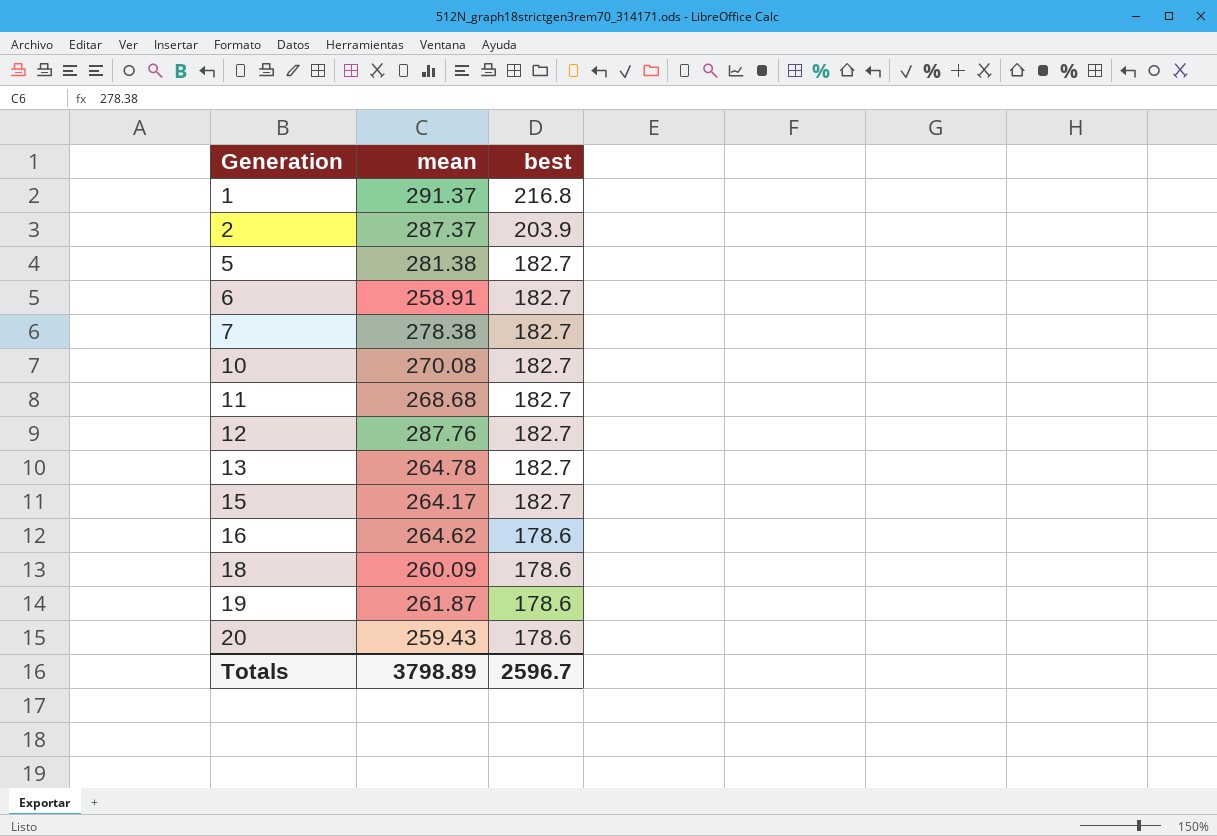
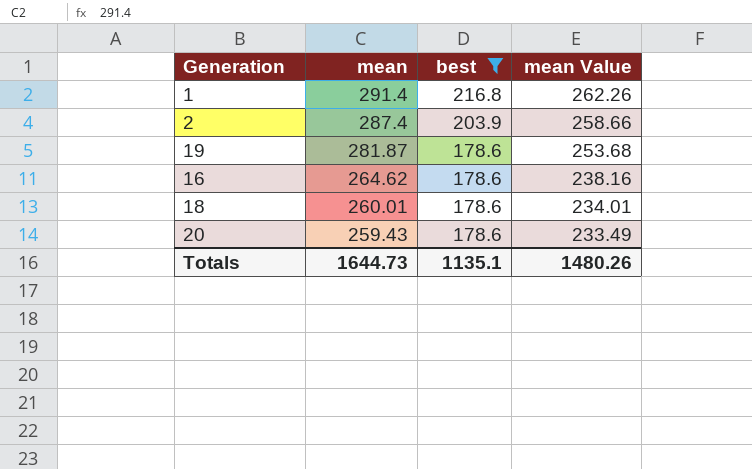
filter: none -> best != 182.7
row order: Generation ascending -> mean descending
column mean Value | formula: none -> [mean] * 0.9
1 | mean: 291.37 -> 291.4
2 | mean: 287.37 -> 287.4
19 | mean: 261.87 -> 281.87
18 | mean: 260.09 -> 260.01
Totals | mean: 3798.89 -> 1644.73
Totals | best: 2596.7 -> 1135.1

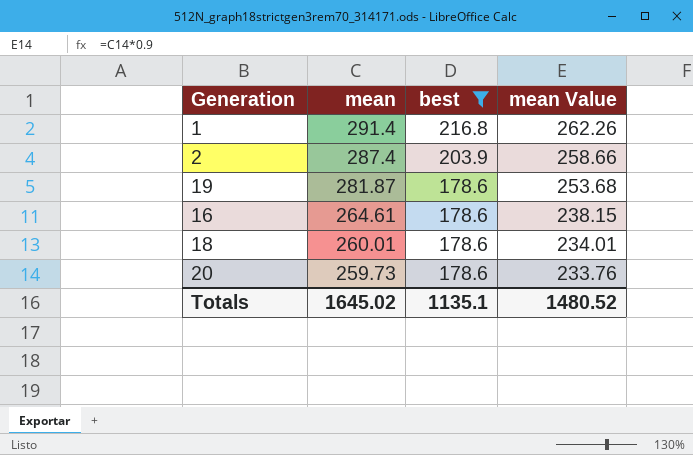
16 | mean: 264.62 -> 264.61
16 | mean Value: 238.16 -> 238.15
20 | mean: 259.43 -> 259.73
20 | mean Value: 233.49 -> 233.76
Totals | mean: 1644.73 -> 1645.02
Totals | mean Value: 1480.26 -> 1480.52

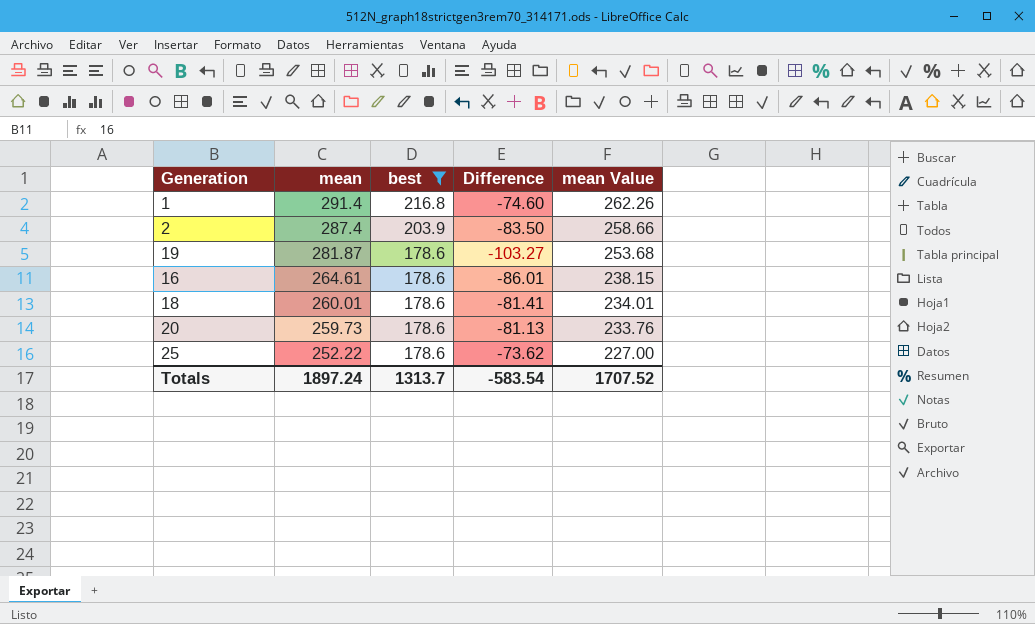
column Difference | formula: none -> [best] - [mean]
row 25: none -> 252.22 | 178.6 | -73.62 | 227.00
Totals | mean: 1645.02 -> 1897.24
Totals | best: 1135.1 -> 1313.7
Totals | mean Value: 1480.52 -> 1707.52

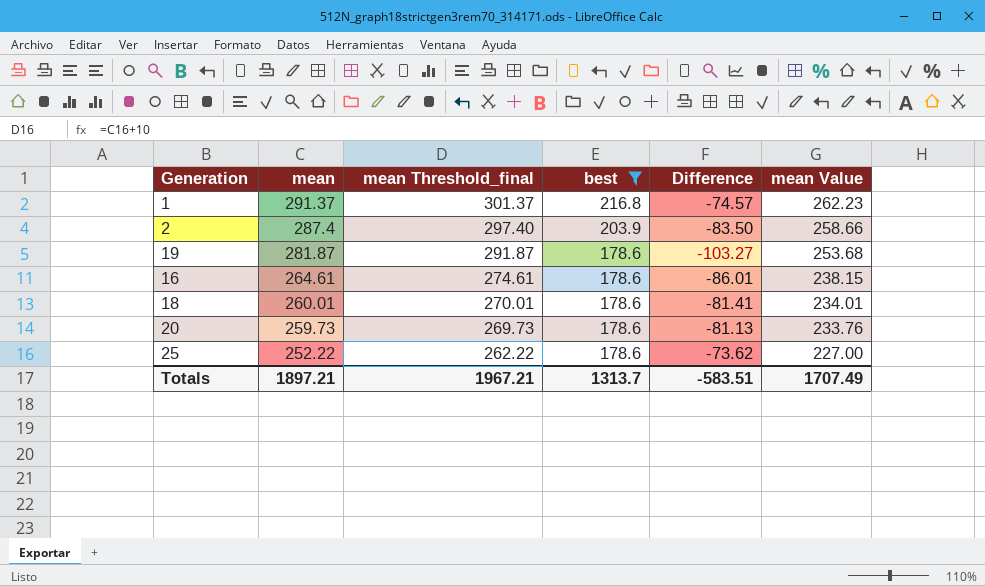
column mean Threshold_final | formula: none -> [mean] + 10
1 | mean: 291.4 -> 291.37
1 | Difference: -74.60 -> -74.57
1 | mean Value: 262.26 -> 262.23
Totals | mean: 1897.24 -> 1897.21
Totals | Difference: -583.54 -> -583.51
Totals | mean Value: 1707.52 -> 1707.49

